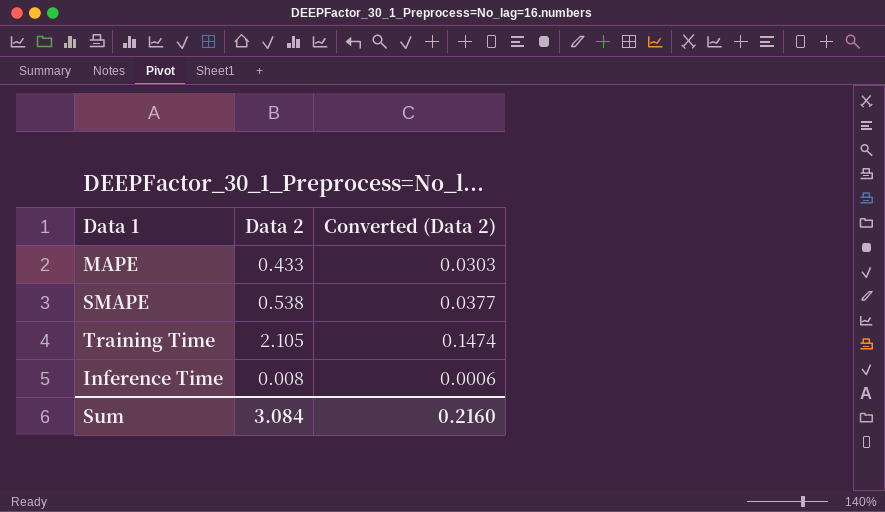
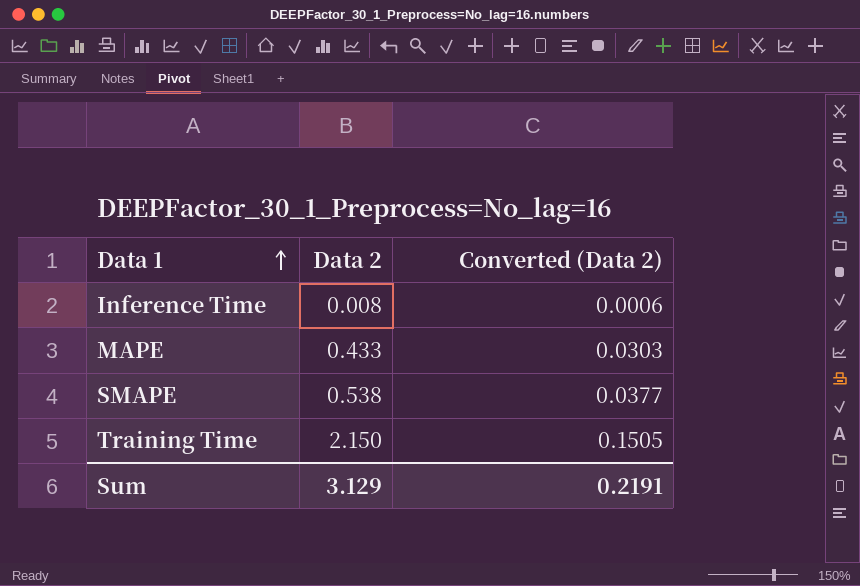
row order: none -> Data 1 ascending
Training Time | Data 2: 2.105 -> 2.150
Training Time | Converted (Data 2): 0.1474 -> 0.1505
Sum | Data 2: 3.084 -> 3.129
Sum | Converted (Data 2): 0.2160 -> 0.2191

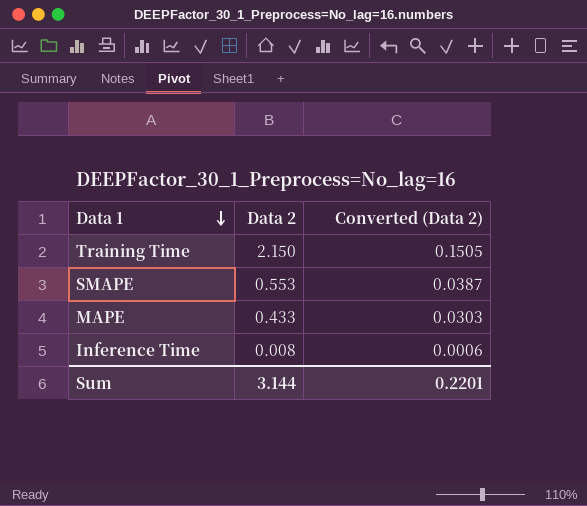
row order: Data 1 ascending -> Data 1 descending
SMAPE | Data 2: 0.538 -> 0.553
SMAPE | Converted (Data 2): 0.0377 -> 0.0387
Sum | Data 2: 3.129 -> 3.144
Sum | Converted (Data 2): 0.2191 -> 0.2201

